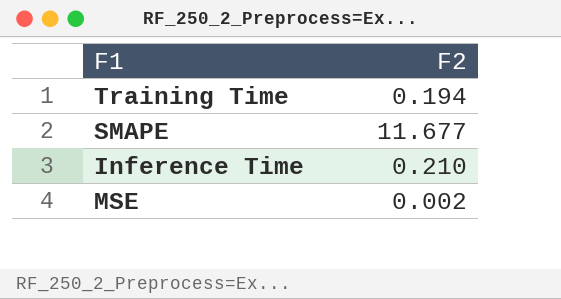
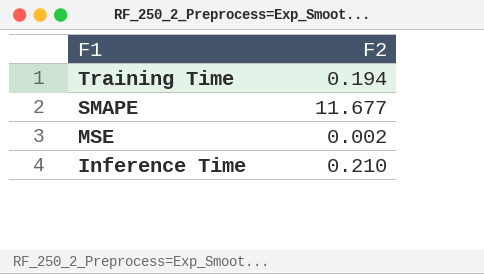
row order: none -> F1 descending

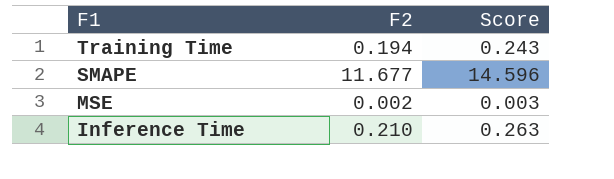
column Score | formula: none -> [F2] * 1.25

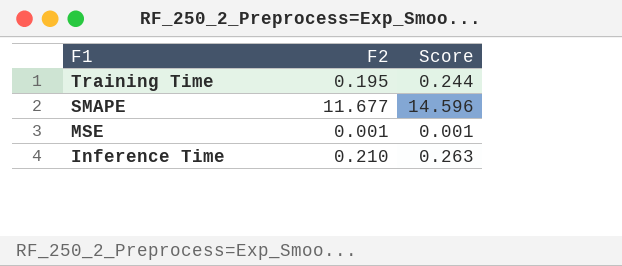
Training Time | F2: 0.194 -> 0.195
Training Time | Score: 0.243 -> 0.244
MSE | F2: 0.002 -> 0.001
MSE | Score: 0.003 -> 0.001

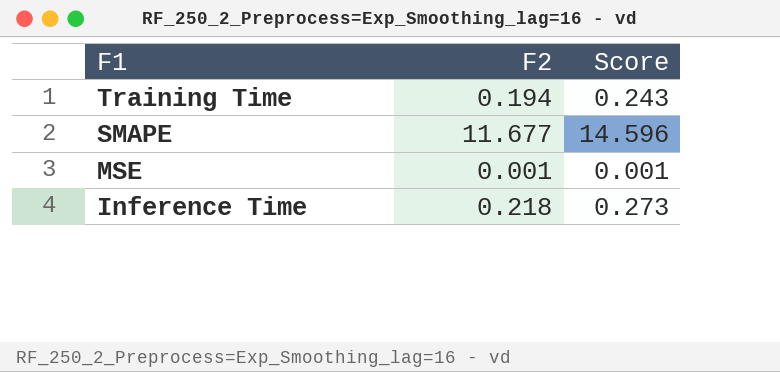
Training Time | F2: 0.195 -> 0.194
Training Time | Score: 0.244 -> 0.243
Inference Time | F2: 0.210 -> 0.218
Inference Time | Score: 0.263 -> 0.273

